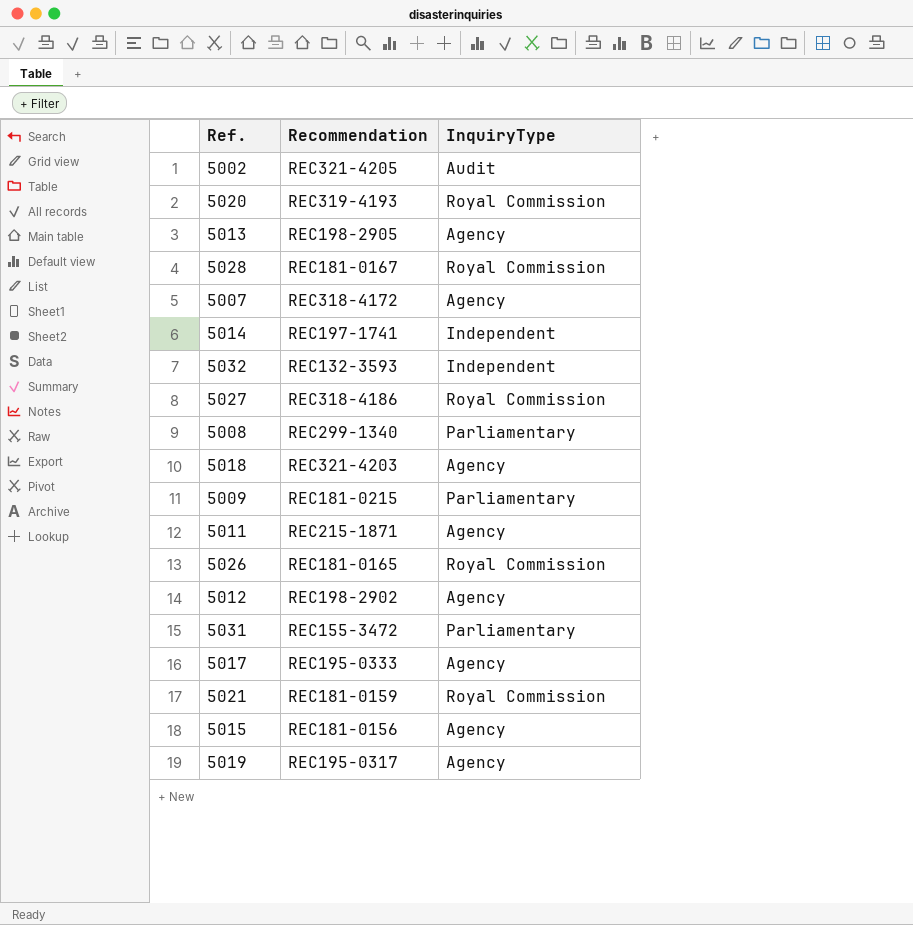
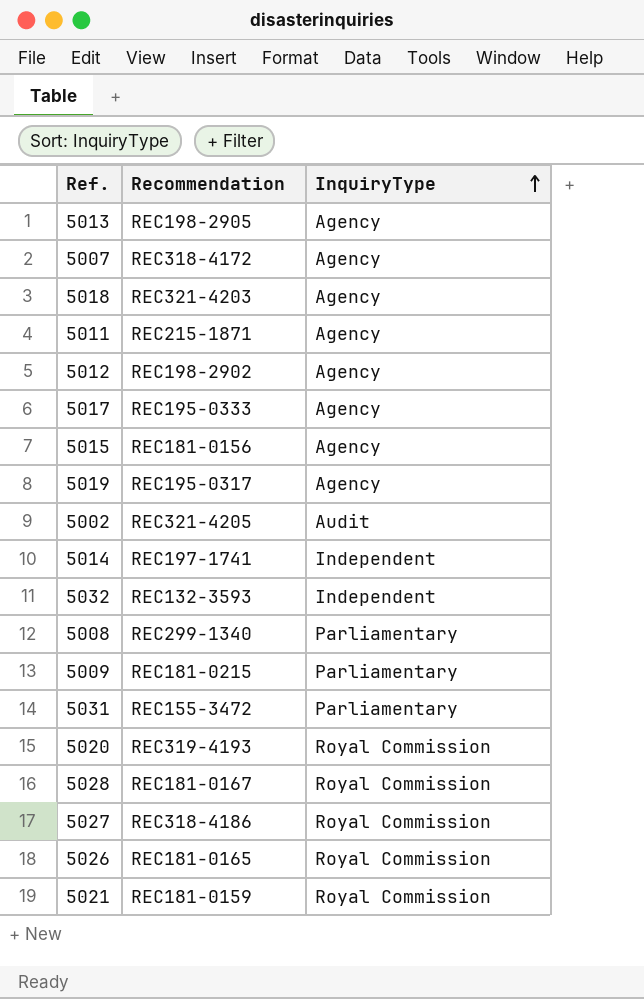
row order: none -> InquiryType ascending

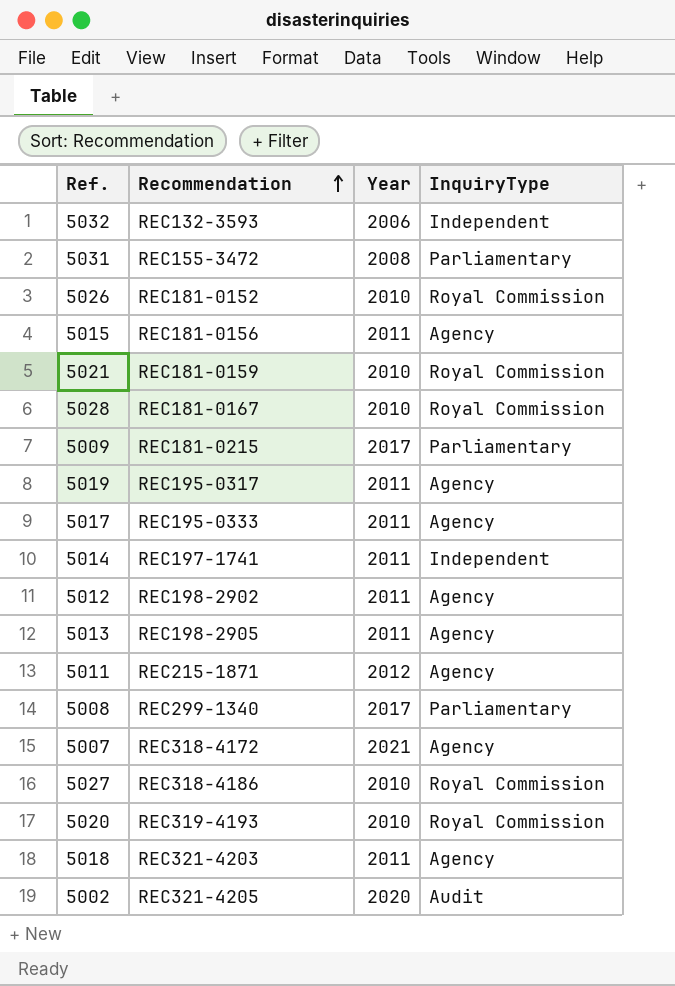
row order: InquiryType ascending -> Recommendation ascending
column Year | position: none -> 3
5026 | Recommendation: REC181-0165 -> REC181-0152

